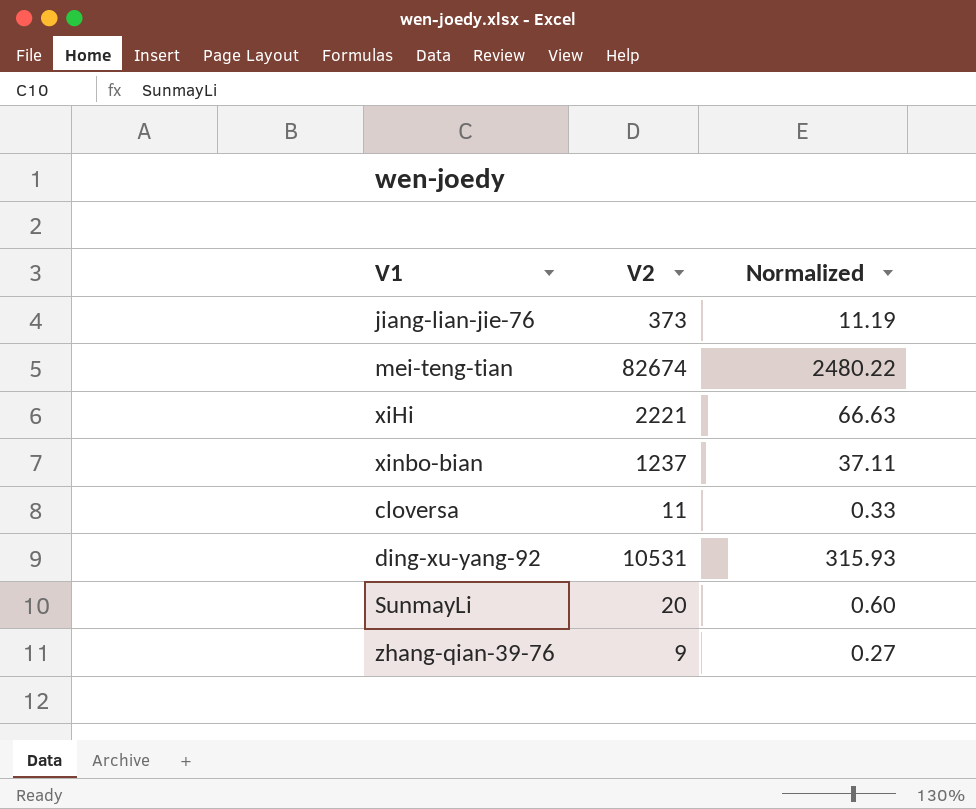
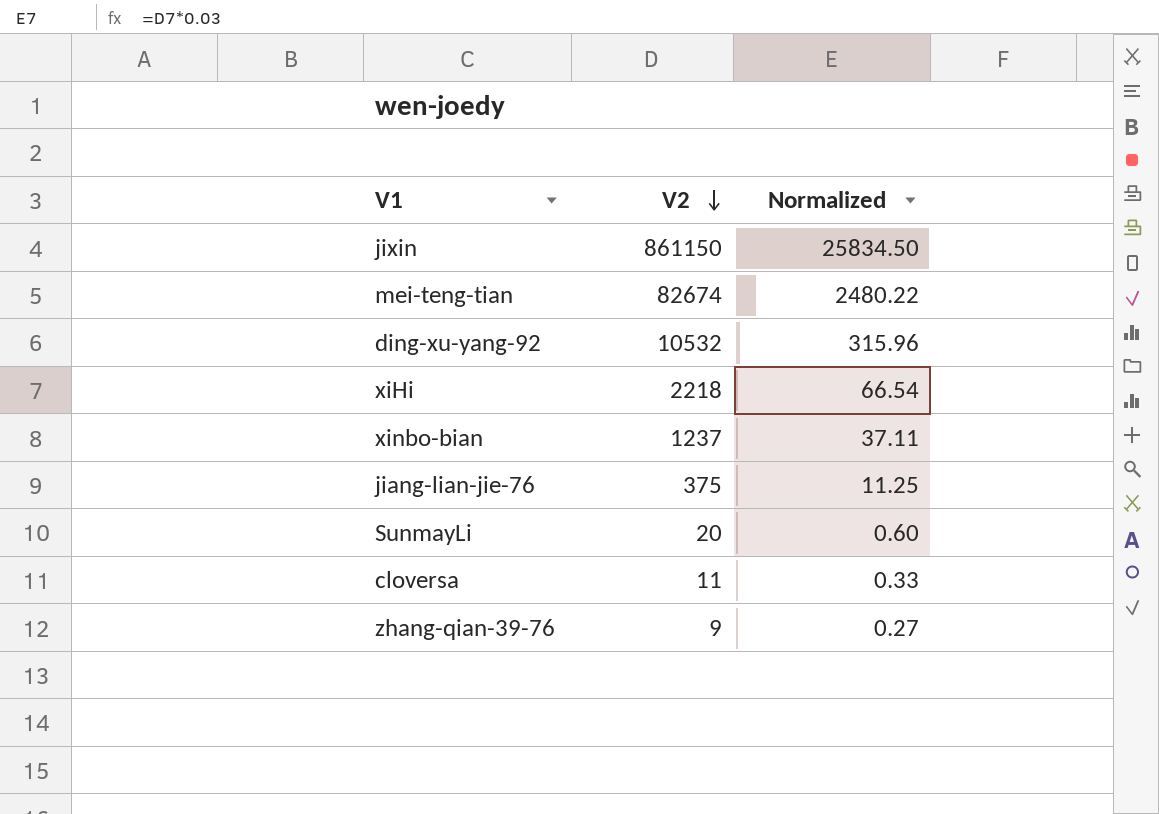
row order: none -> V2 descending
row jixin: none -> 861150 | 25834.50
ding-xu-yang-92 | V2: 10531 -> 10532
ding-xu-yang-92 | Normalized: 315.93 -> 315.96
xiHi | V2: 2221 -> 2218
xiHi | Normalized: 66.63 -> 66.54
jiang-lian-jie-76 | V2: 373 -> 375
jiang-lian-jie-76 | Normalized: 11.19 -> 11.25

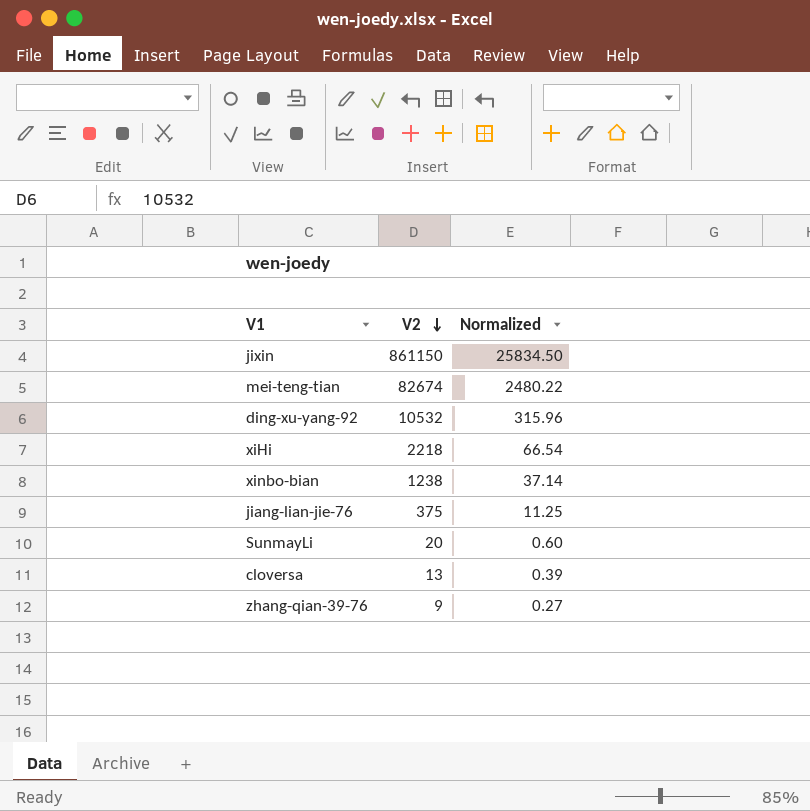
xinbo-bian | V2: 1237 -> 1238
xinbo-bian | Normalized: 37.11 -> 37.14
cloversa | V2: 11 -> 13
cloversa | Normalized: 0.33 -> 0.39

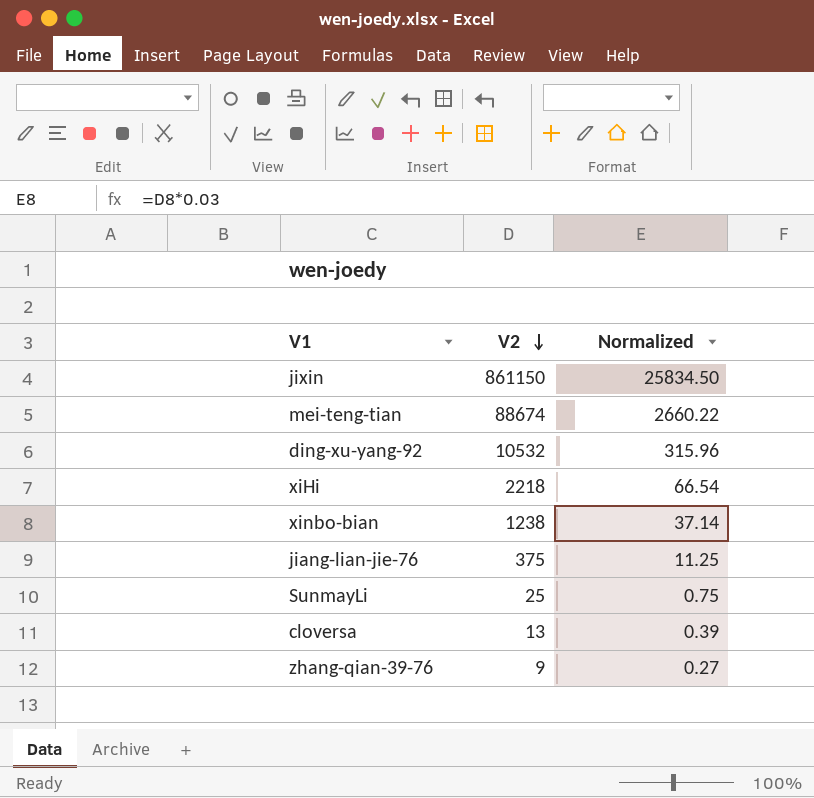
mei-teng-tian | V2: 82674 -> 88674
mei-teng-tian | Normalized: 2480.22 -> 2660.22
SunmayLi | V2: 20 -> 25
SunmayLi | Normalized: 0.60 -> 0.75

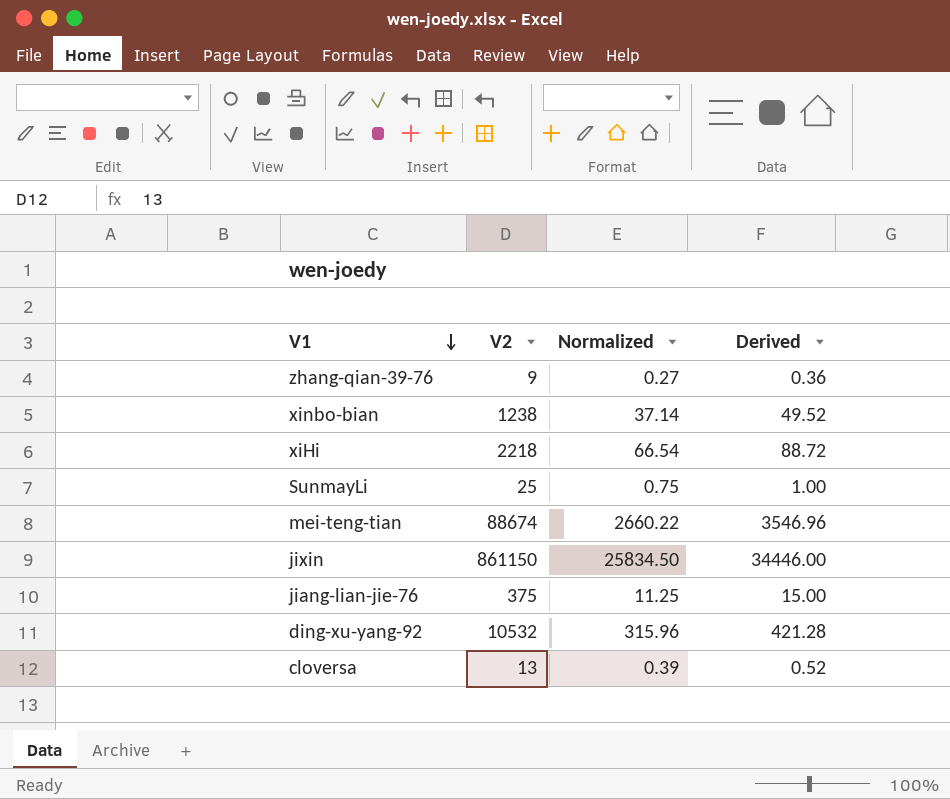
row order: V2 descending -> V1 descending
column Derived | formula: none -> [V2] * 0.04

